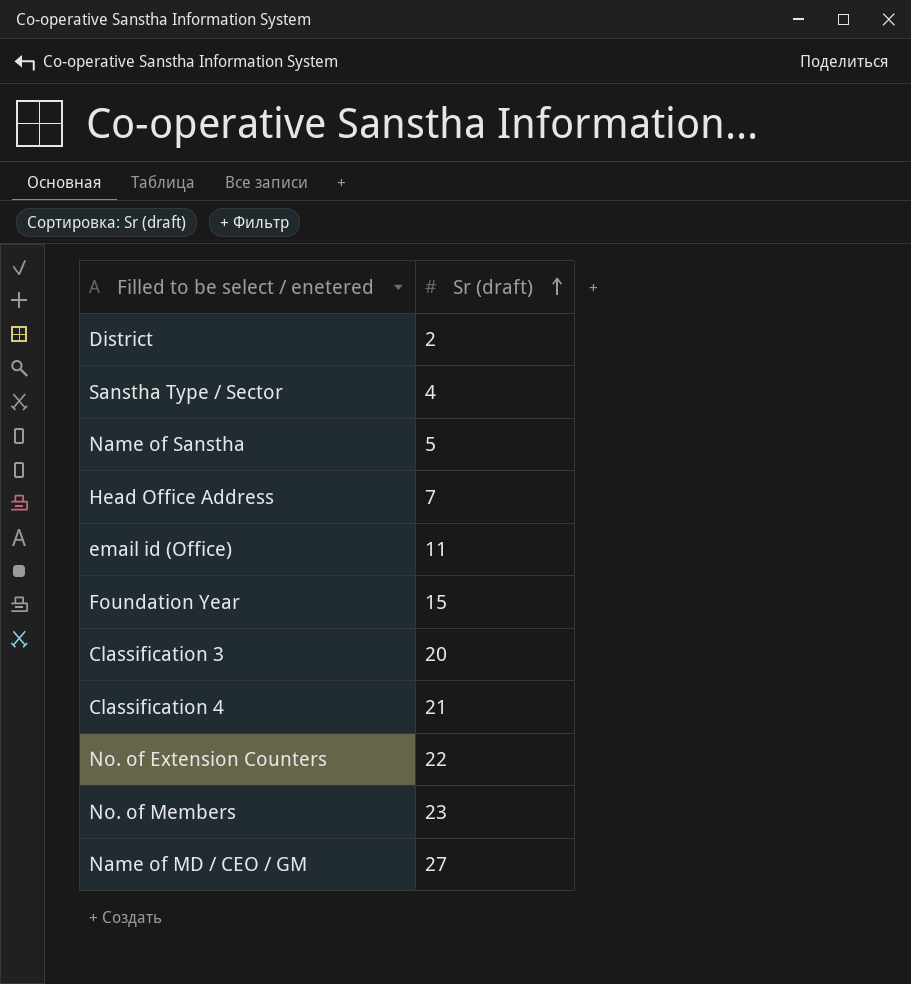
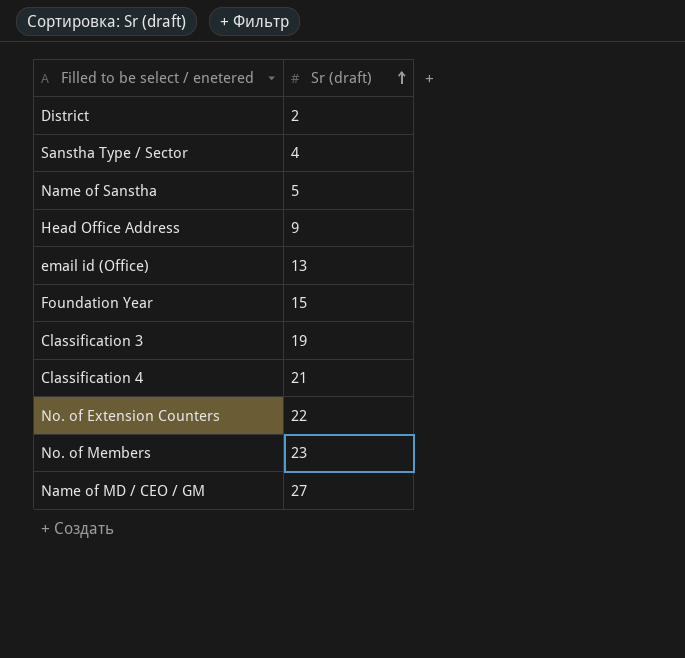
Head Office Address | Sr (draft): 7 -> 9
email id (Office) | Sr (draft): 11 -> 13
Classification 3 | Sr (draft): 20 -> 19

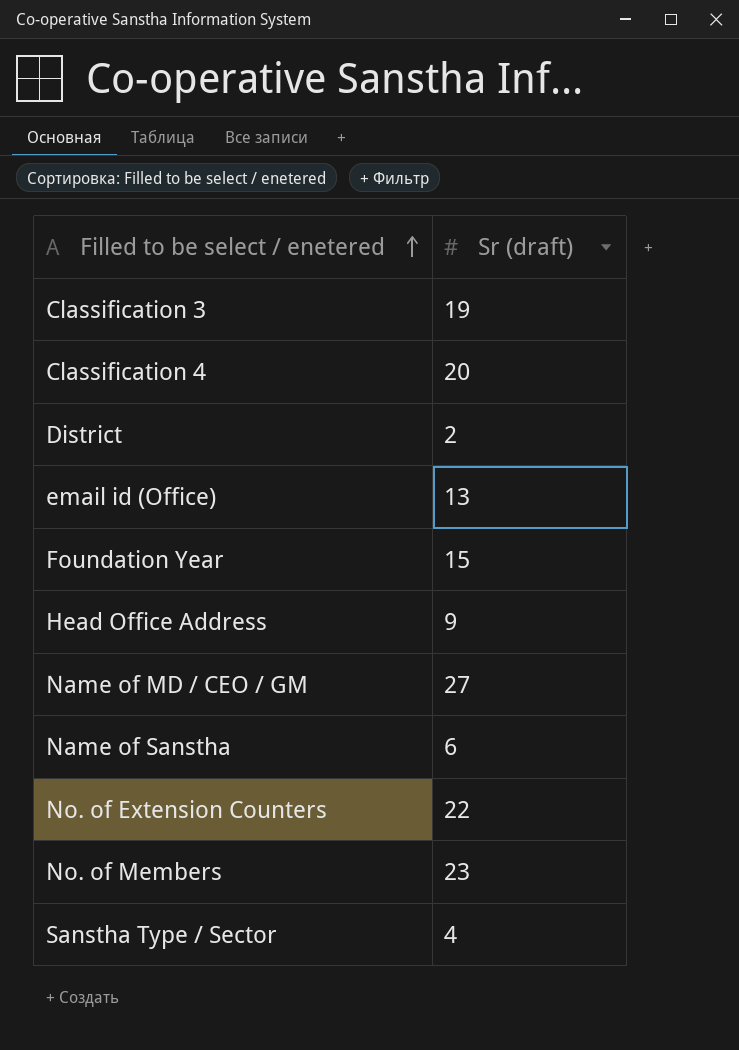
row order: Sr (draft) ascending -> Filled to be select / enetered ascending
Classification 4 | Sr (draft): 21 -> 20
Name of Sanstha | Sr (draft): 5 -> 6

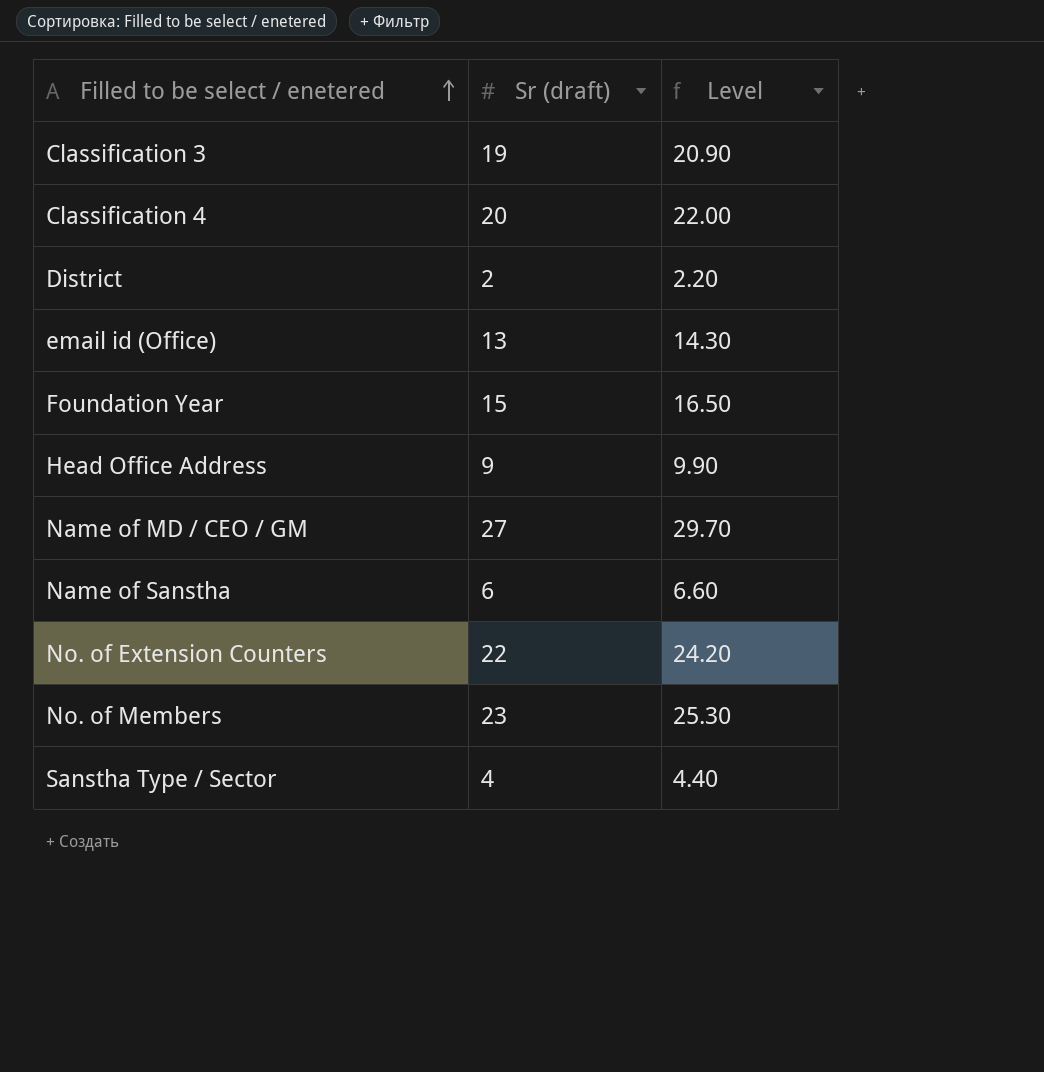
column Level | formula: none -> [Sr (draft)] * 1.1

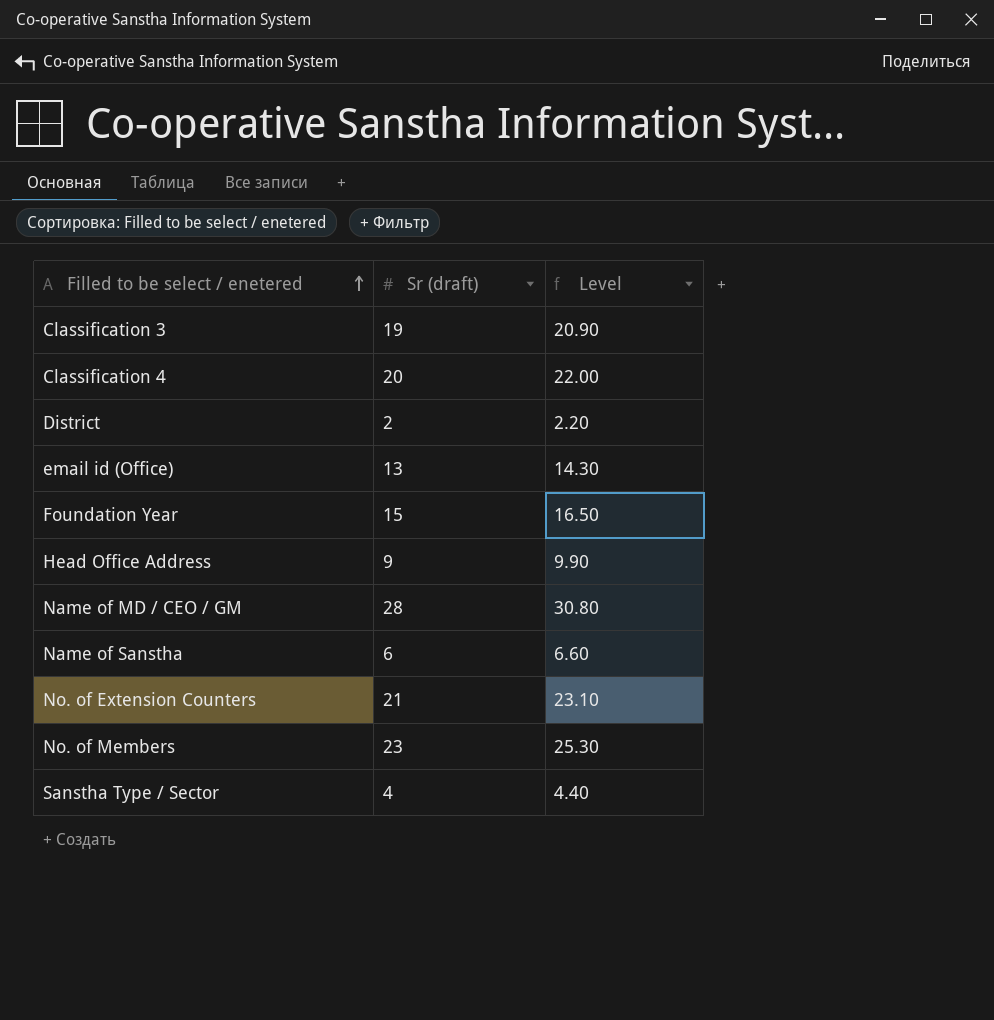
Name of MD / CEO / GM | Sr (draft): 27 -> 28
Name of MD / CEO / GM | Level: 29.70 -> 30.80
No. of Extension Counters | Sr (draft): 22 -> 21
No. of Extension Counters | Level: 24.20 -> 23.10

